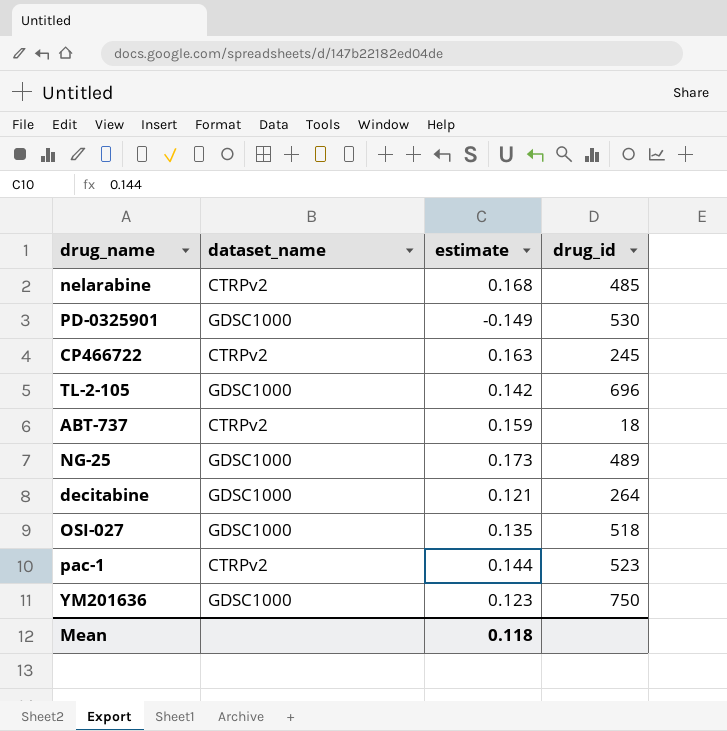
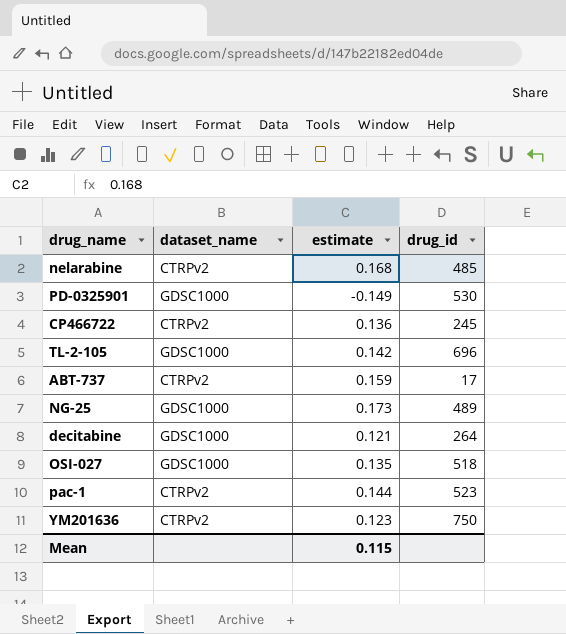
CP466722 | estimate: 0.163 -> 0.136
ABT-737 | drug_id: 18 -> 17
YM201636 | dataset_name: GDSC1000 -> CTRPv2
Mean | estimate: 0.118 -> 0.115

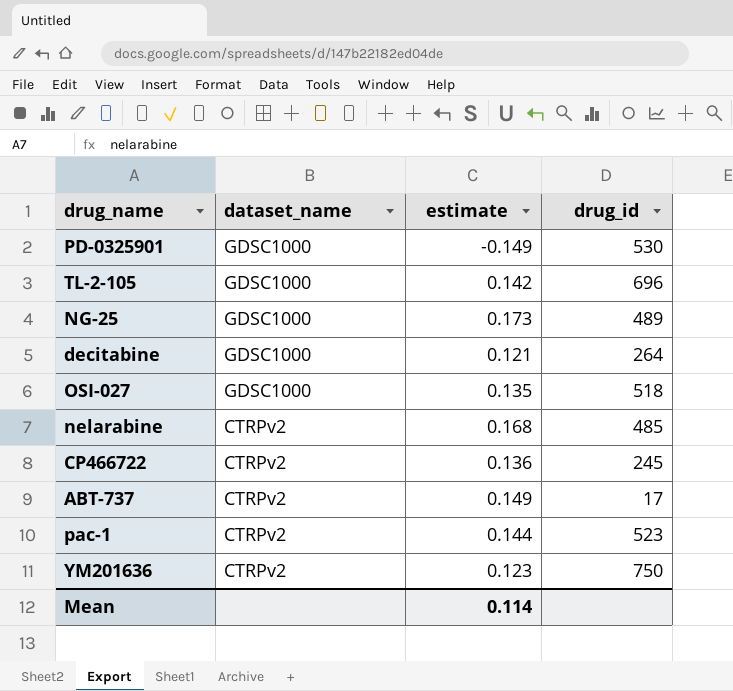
row order: none -> dataset_name descending
ABT-737 | estimate: 0.159 -> 0.149
Mean | estimate: 0.115 -> 0.114

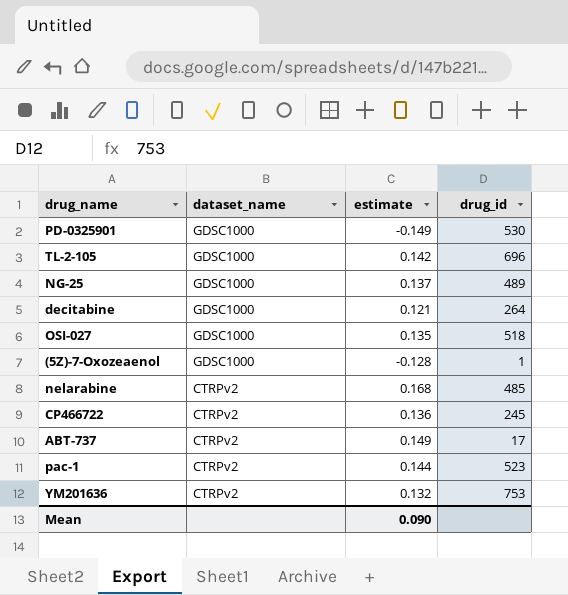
NG-25 | estimate: 0.173 -> 0.137
row (5Z)-7-Oxozeaenol: none -> GDSC1000 | -0.128 | 1
YM201636 | estimate: 0.123 -> 0.132
YM201636 | drug_id: 750 -> 753
Mean | estimate: 0.114 -> 0.090

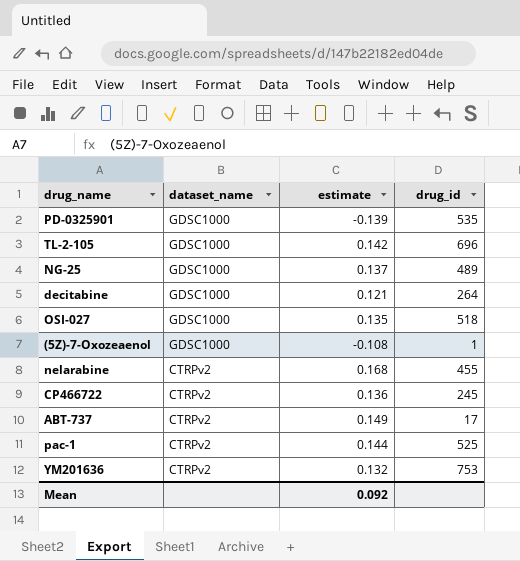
PD-0325901 | estimate: -0.149 -> -0.139
PD-0325901 | drug_id: 530 -> 535
(5Z)-7-Oxozeaenol | estimate: -0.128 -> -0.108
nelarabine | drug_id: 485 -> 455
pac-1 | drug_id: 523 -> 525
Mean | estimate: 0.090 -> 0.092

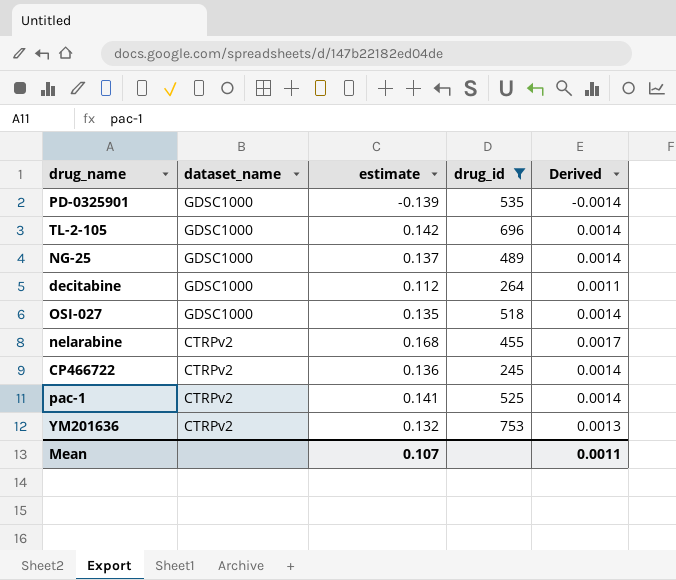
filter: none -> drug_id >= 245
column Derived | formula: none -> [estimate] * 0.01
decitabine | estimate: 0.121 -> 0.112
pac-1 | estimate: 0.144 -> 0.141
Mean | estimate: 0.092 -> 0.107

